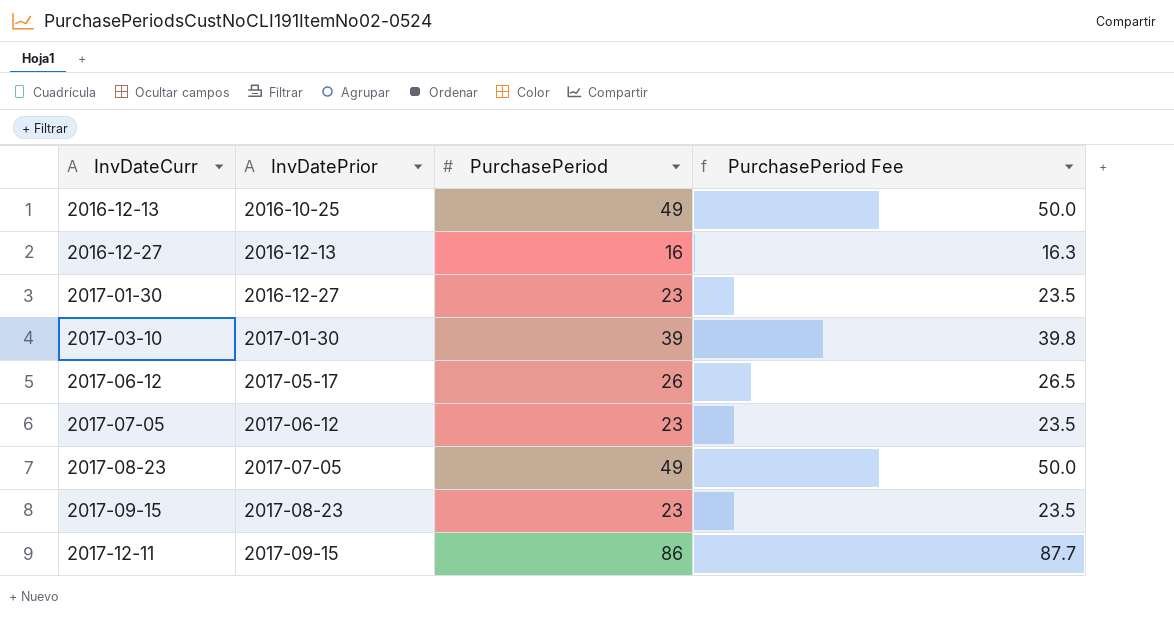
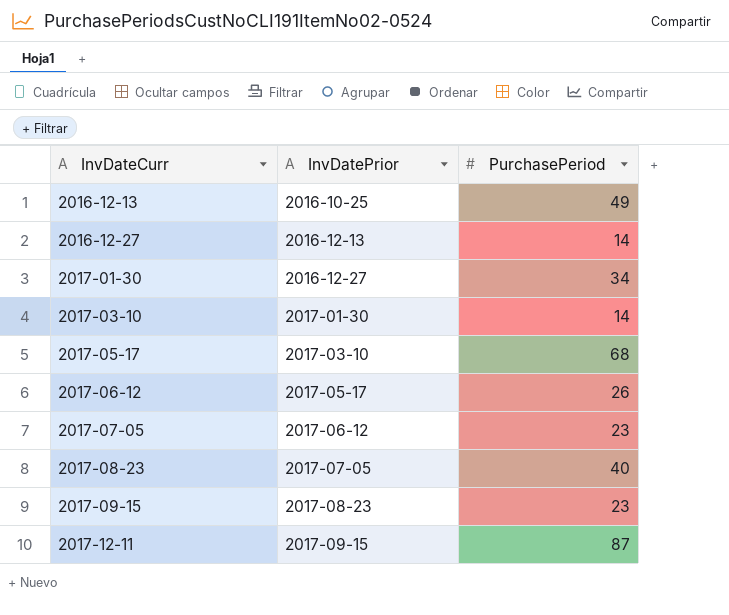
column PurchasePeriod Fee | formula: [PurchasePeriod] * 1.02 -> none
2016-12-27 | PurchasePeriod: 16 -> 14
2017-01-30 | PurchasePeriod: 23 -> 34
2017-03-10 | PurchasePeriod: 39 -> 14
row 2017-05-17: none -> 2017-03-10 | 68
2017-08-23 | PurchasePeriod: 49 -> 40
2017-12-11 | PurchasePeriod: 86 -> 87

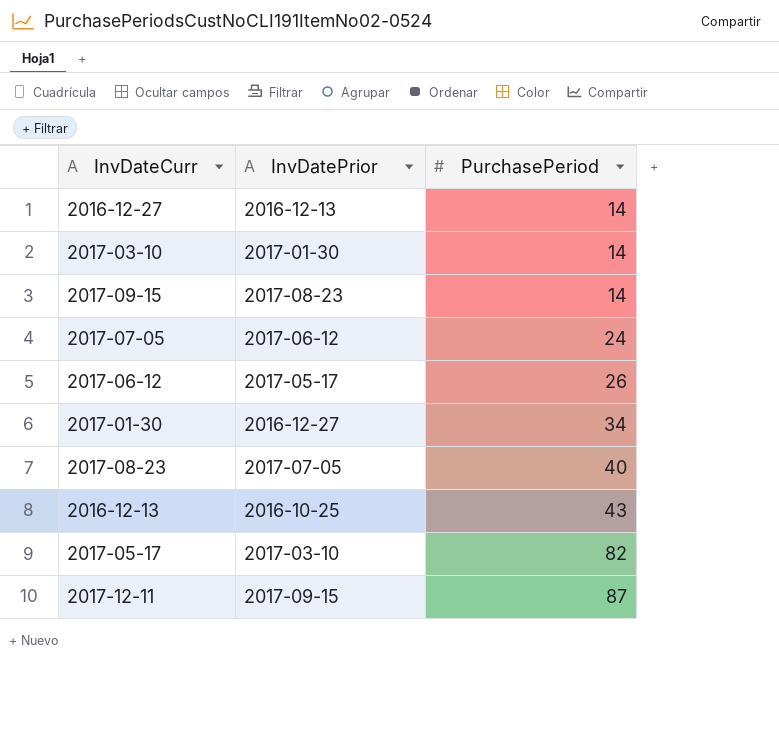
row order: InvDateCurr ascending -> PurchasePeriod ascending
2017-09-15 | PurchasePeriod: 23 -> 14
2017-07-05 | PurchasePeriod: 23 -> 24
2016-12-13 | PurchasePeriod: 49 -> 43
2017-05-17 | PurchasePeriod: 68 -> 82

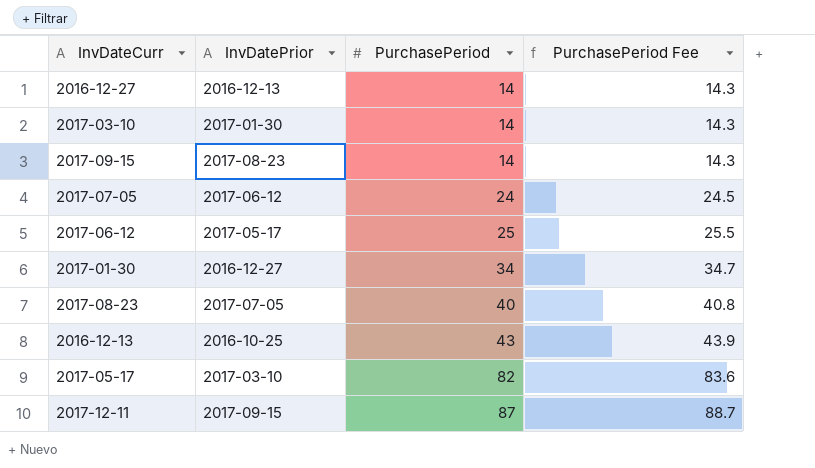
column PurchasePeriod Fee | formula: none -> [PurchasePeriod] * 1.02
2017-06-12 | PurchasePeriod: 26 -> 25

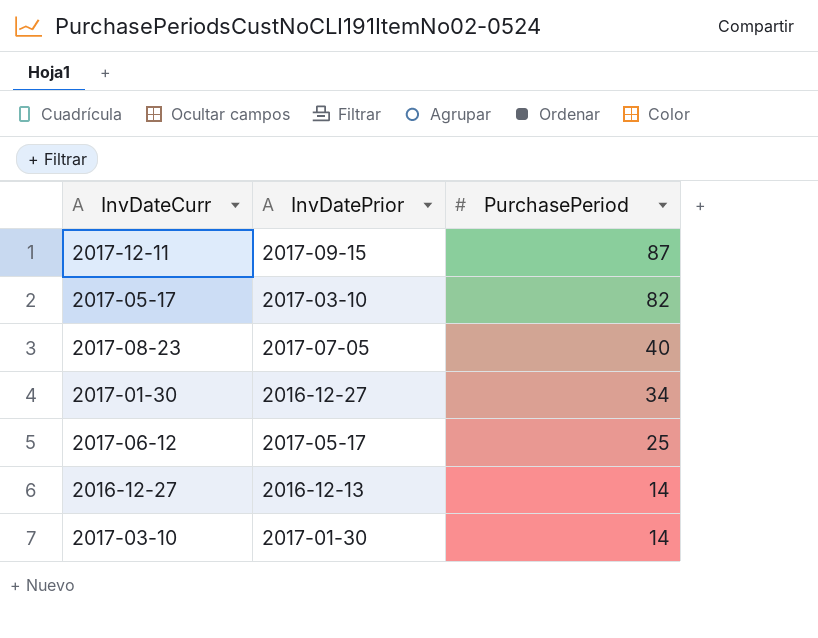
row order: PurchasePeriod ascending -> PurchasePeriod descending
column PurchasePeriod Fee | formula: [PurchasePeriod] * 1.02 -> none
row 2017-09-15: 2017-08-23 | 14 | 14.3 -> none
row 2017-07-05: 2017-06-12 | 24 | 24.5 -> none
row 2016-12-13: 2016-10-25 | 43 | 43.9 -> none

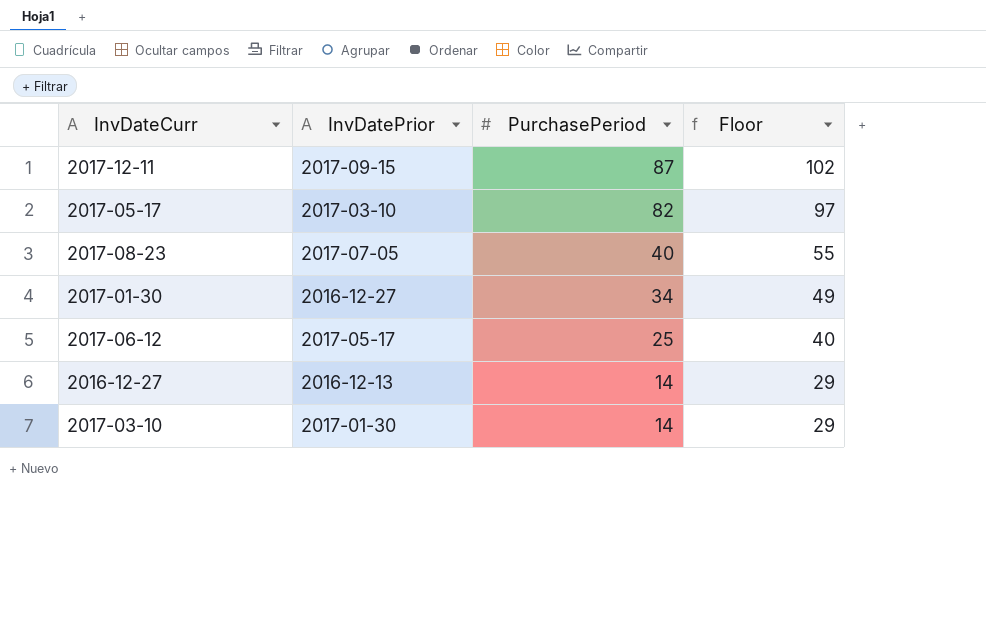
column Floor | formula: none -> [PurchasePeriod] + 15

